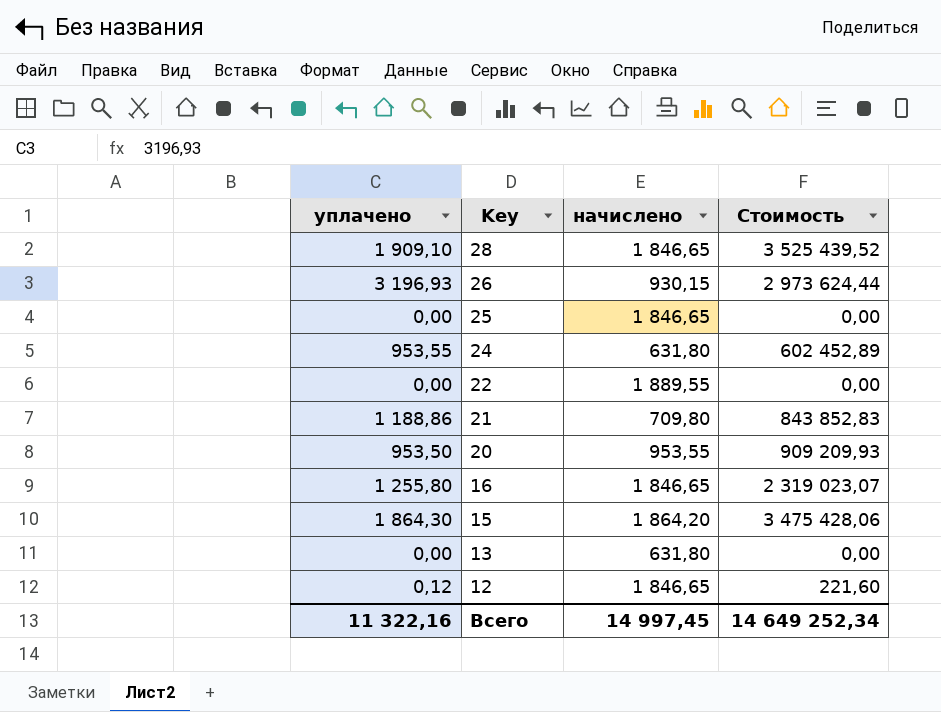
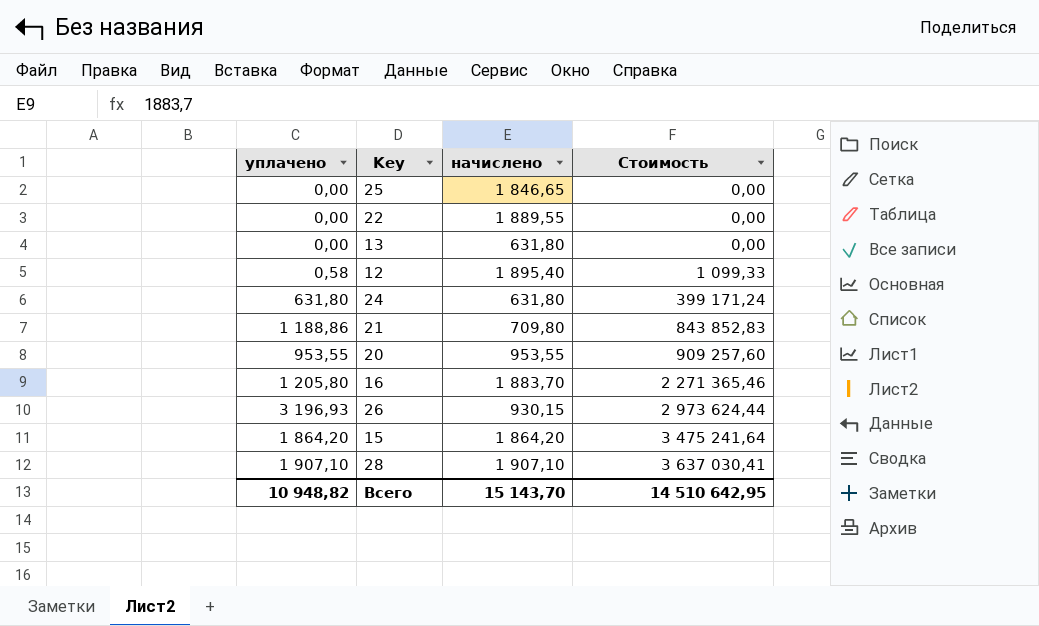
row order: Key descending -> Стоимость ascending
12 | уплачено: 0,12 -> 0,58
12 | начислено: 1 846,65 -> 1 895,40
12 | Стоимость: 221,60 -> 1 099,33
24 | уплачено: 953,55 -> 631,80
24 | Стоимость: 602 452,89 -> 399 171,24
20 | уплачено: 953,50 -> 953,55
20 | Стоимость: 909 209,93 -> 909 257,60
16 | уплачено: 1 255,80 -> 1 205,80
16 | начислено: 1 846,65 -> 1 883,70
16 | Стоимость: 2 319 023,07 -> 2 271 365,46
15 | уплачено: 1 864,30 -> 1 864,20
15 | Стоимость: 3 475 428,06 -> 3 475 241,64
28 | уплачено: 1 909,10 -> 1 907,10
28 | начислено: 1 846,65 -> 1 907,10
28 | Стоимость: 3 525 439,52 -> 3 637 030,41
Всего | уплачено: 11 322,16 -> 10 948,82
Всего | начислено: 14 997,45 -> 15 143,70
Всего | Стоимость: 14 649 252,34 -> 14 510 642,95

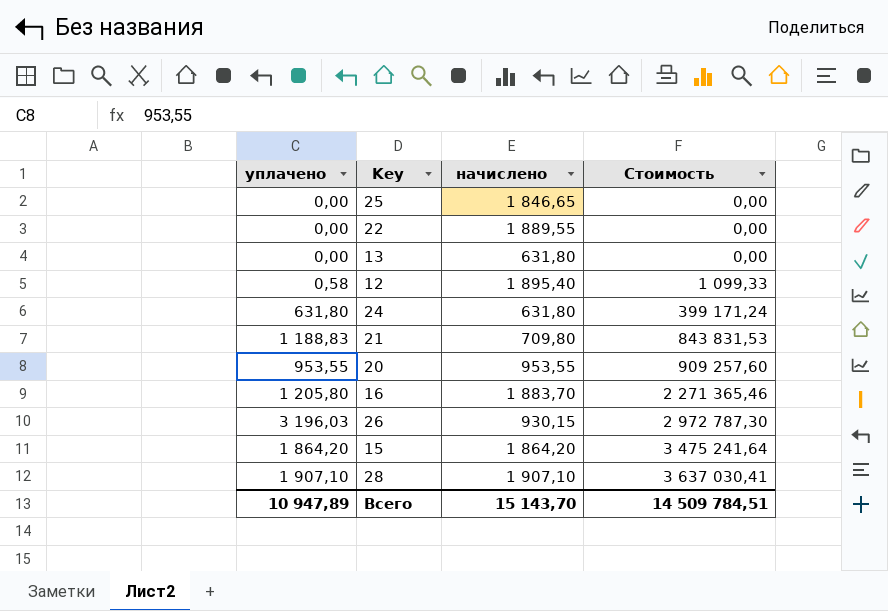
21 | уплачено: 1 188,86 -> 1 188,83
21 | Стоимость: 843 852,83 -> 843 831,53
26 | уплачено: 3 196,93 -> 3 196,03
26 | Стоимость: 2 973 624,44 -> 2 972 787,30
Всего | уплачено: 10 948,82 -> 10 947,89
Всего | Стоимость: 14 510 642,95 -> 14 509 784,51

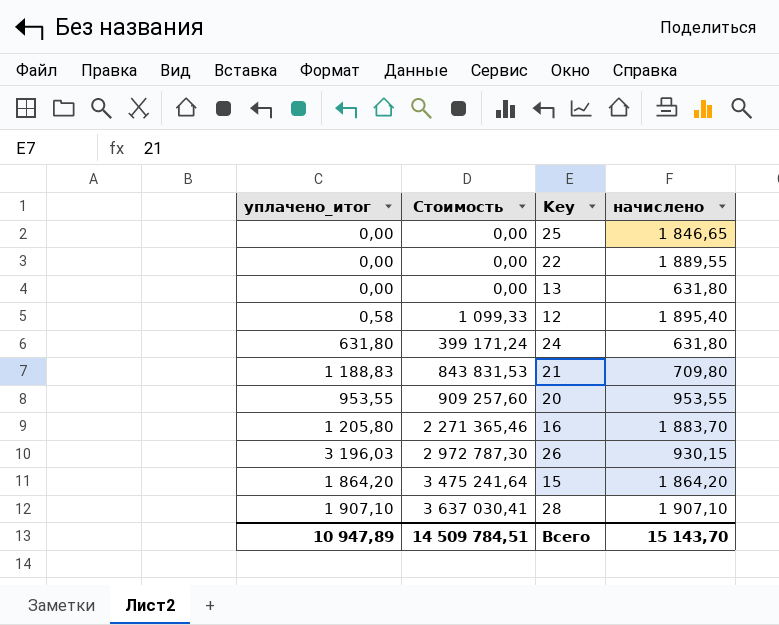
column name: уплачено -> уплачено_итог
column Стоимость | position: 4 -> 2

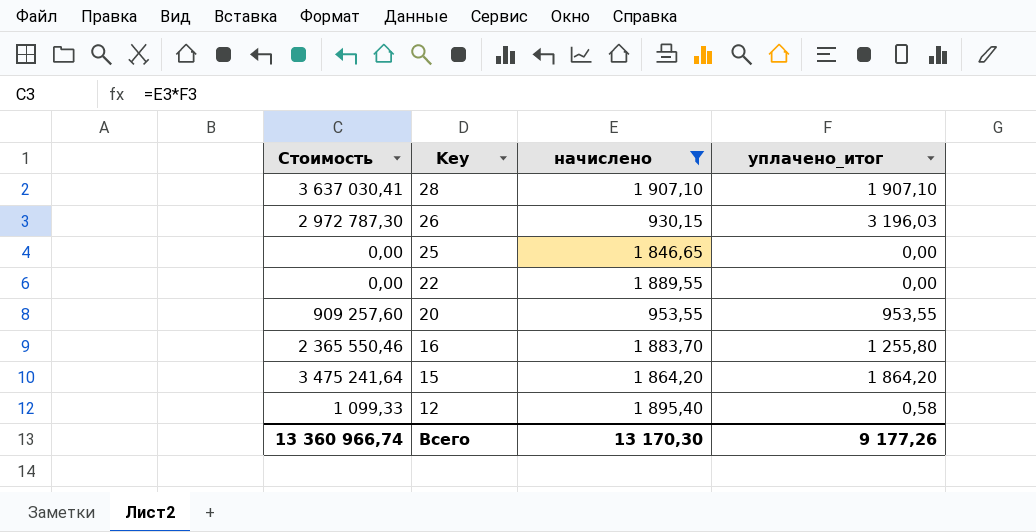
filter: none -> начислено >= 930,15
row order: Стоимость ascending -> Key descending
column уплачено_итог | position: 1 -> 4
16 | Стоимость: 2 271 365,46 -> 2 365 550,46
16 | уплачено_итог: 1 205,80 -> 1 255,80
Всего | Стоимость: 14 509 784,51 -> 13 360 966,74
Всего | начислено: 15 143,70 -> 13 170,30
Всего | уплачено_итог: 10 947,89 -> 9 177,26

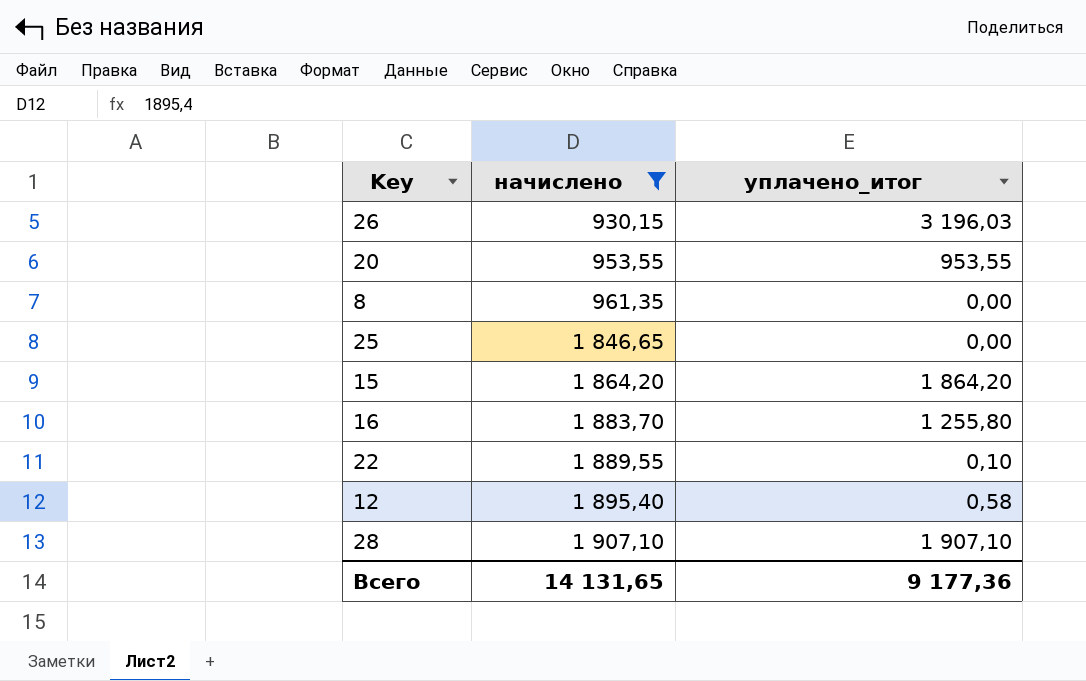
row order: Key descending -> начислено ascending
column Стоимость | formula: [начислено] * [уплачено_итог] -> none
row 8: none -> 961,35 | 0,00
22 | уплачено_итог: 0,00 -> 0,10
Всего | начислено: 13 170,30 -> 14 131,65
Всего | уплачено_итог: 9 177,26 -> 9 177,36

